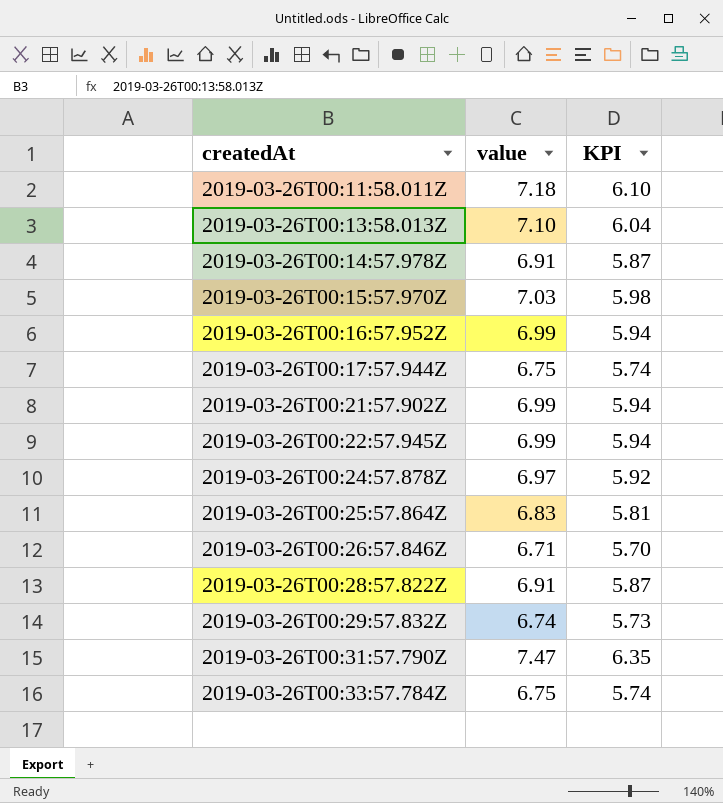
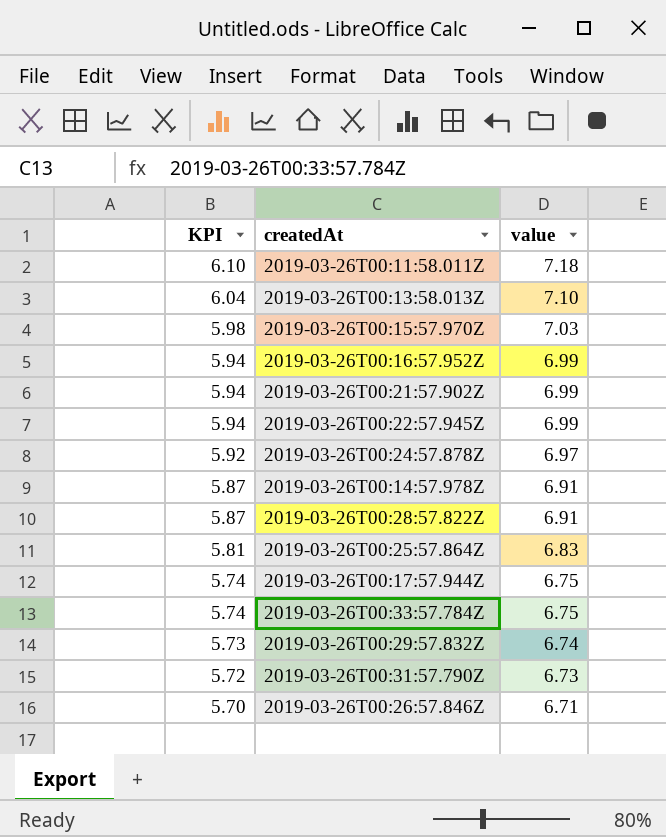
row order: createdAt ascending -> KPI descending
column KPI | position: 3 -> 1
2019-03-26T00:31:57.790Z | KPI: 6.35 -> 5.72
2019-03-26T00:31:57.790Z | value: 7.47 -> 6.73

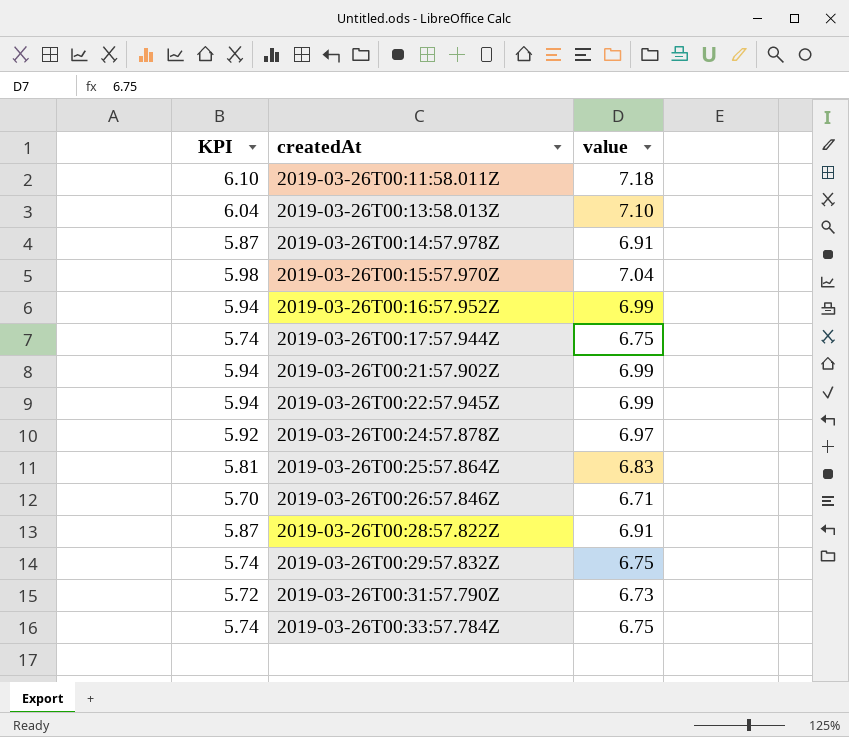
row order: KPI descending -> createdAt ascending
2019-03-26T00:15:57.970Z | value: 7.03 -> 7.04
2019-03-26T00:29:57.832Z | KPI: 5.73 -> 5.74
2019-03-26T00:29:57.832Z | value: 6.74 -> 6.75

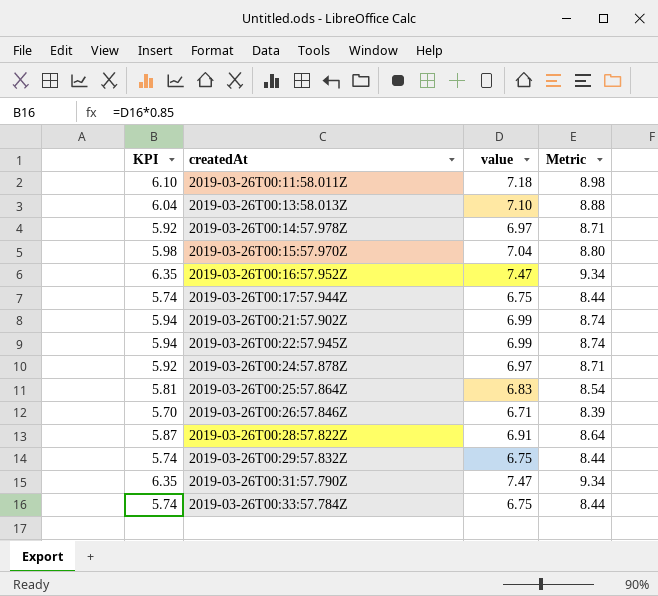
column Metric | formula: none -> [value] * 1.25
2019-03-26T00:14:57.978Z | KPI: 5.87 -> 5.92
2019-03-26T00:14:57.978Z | value: 6.91 -> 6.97
2019-03-26T00:16:57.952Z | KPI: 5.94 -> 6.35
2019-03-26T00:16:57.952Z | value: 6.99 -> 7.47
2019-03-26T00:31:57.790Z | KPI: 5.72 -> 6.35
2019-03-26T00:31:57.790Z | value: 6.73 -> 7.47

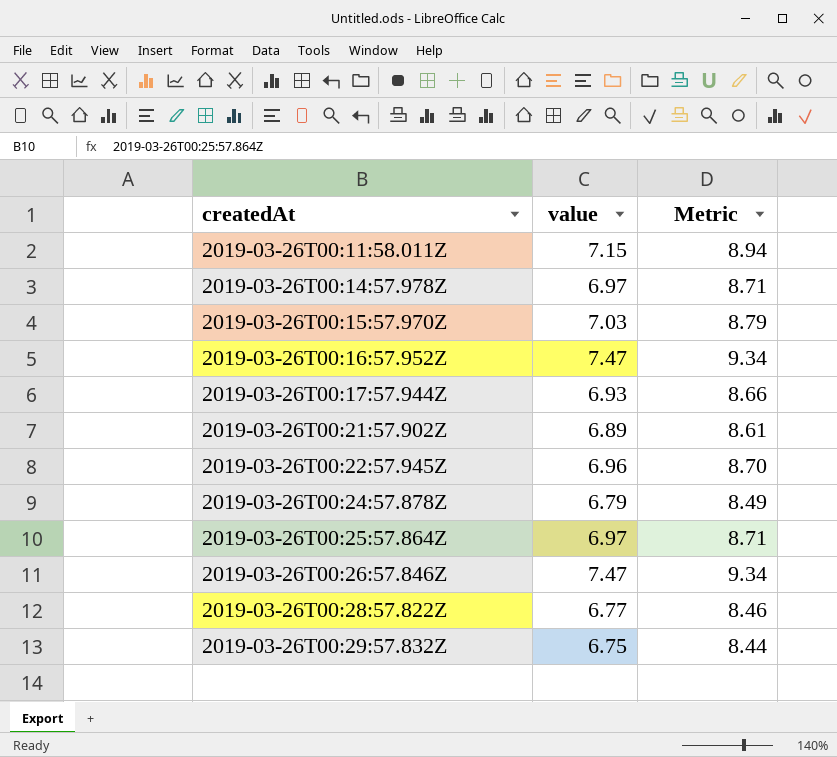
column KPI | formula: [value] * 0.85 -> none
row 2019-03-26T00:13:58.013Z: 6.04 | 7.10 | 8.88 -> none
row 2019-03-26T00:31:57.790Z: 6.35 | 7.47 | 9.34 -> none
row 2019-03-26T00:33:57.784Z: 5.74 | 6.75 | 8.44 -> none
2019-03-26T00:11:58.011Z | value: 7.18 -> 7.15
2019-03-26T00:11:58.011Z | Metric: 8.98 -> 8.94
2019-03-26T00:15:57.970Z | value: 7.04 -> 7.03
2019-03-26T00:15:57.970Z | Metric: 8.80 -> 8.79
2019-03-26T00:17:57.944Z | value: 6.75 -> 6.93
2019-03-26T00:17:57.944Z | Metric: 8.44 -> 8.66
2019-03-26T00:21:57.902Z | value: 6.99 -> 6.89
2019-03-26T00:21:57.902Z | Metric: 8.74 -> 8.61
2019-03-26T00:22:57.945Z | value: 6.99 -> 6.96
2019-03-26T00:22:57.945Z | Metric: 8.74 -> 8.70
2019-03-26T00:24:57.878Z | value: 6.97 -> 6.79
2019-03-26T00:24:57.878Z | Metric: 8.71 -> 8.49
2019-03-26T00:25:57.864Z | value: 6.83 -> 6.97
2019-03-26T00:25:57.864Z | Metric: 8.54 -> 8.71
2019-03-26T00:26:57.846Z | value: 6.71 -> 7.47
2019-03-26T00:26:57.846Z | Metric: 8.39 -> 9.34
2019-03-26T00:28:57.822Z | value: 6.91 -> 6.77
2019-03-26T00:28:57.822Z | Metric: 8.64 -> 8.46

